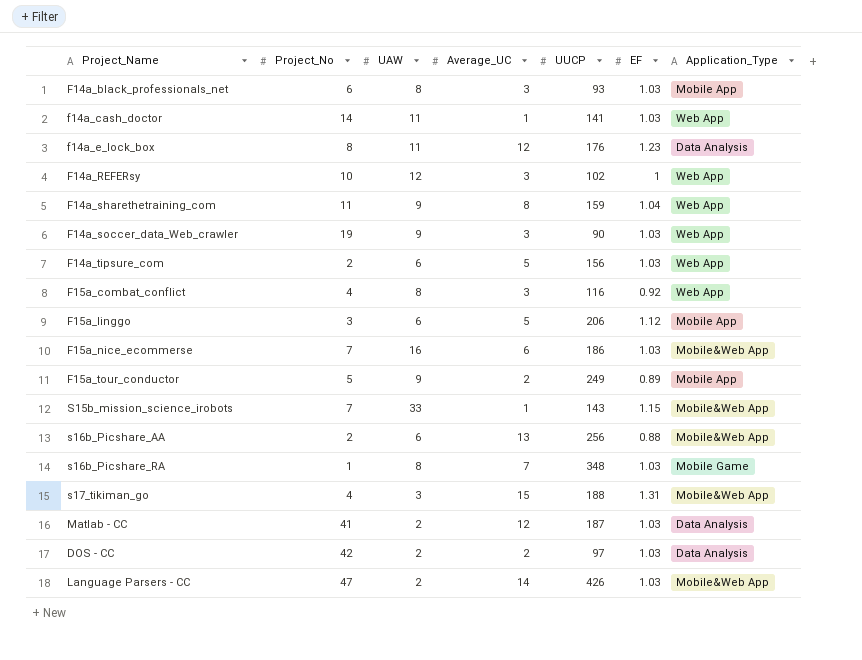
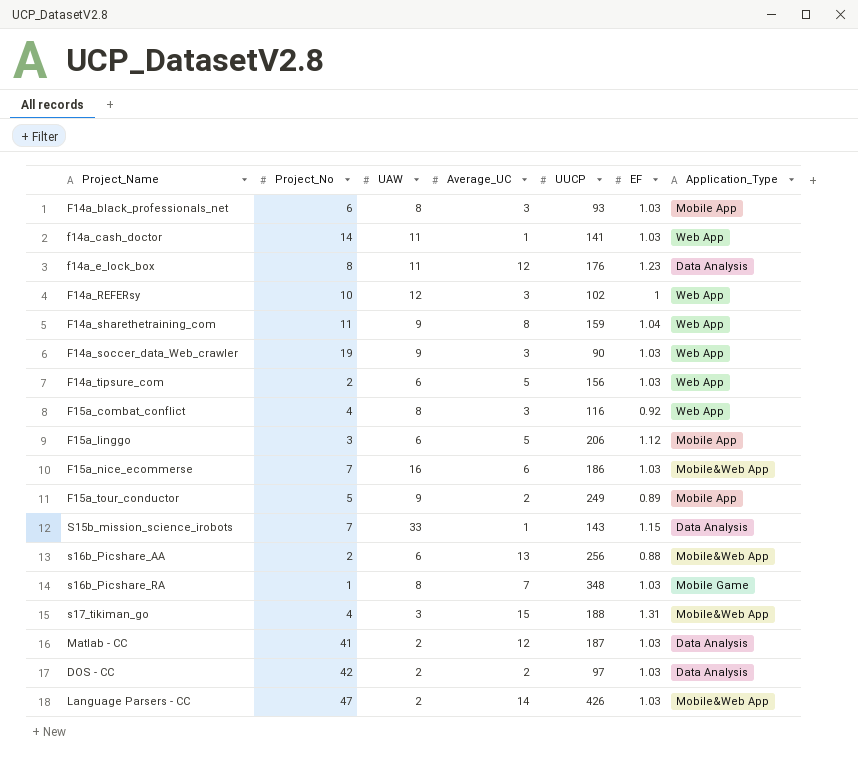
S15b_mission_science_irobots | Application_Type: Mobile&Web App -> Data Analysis

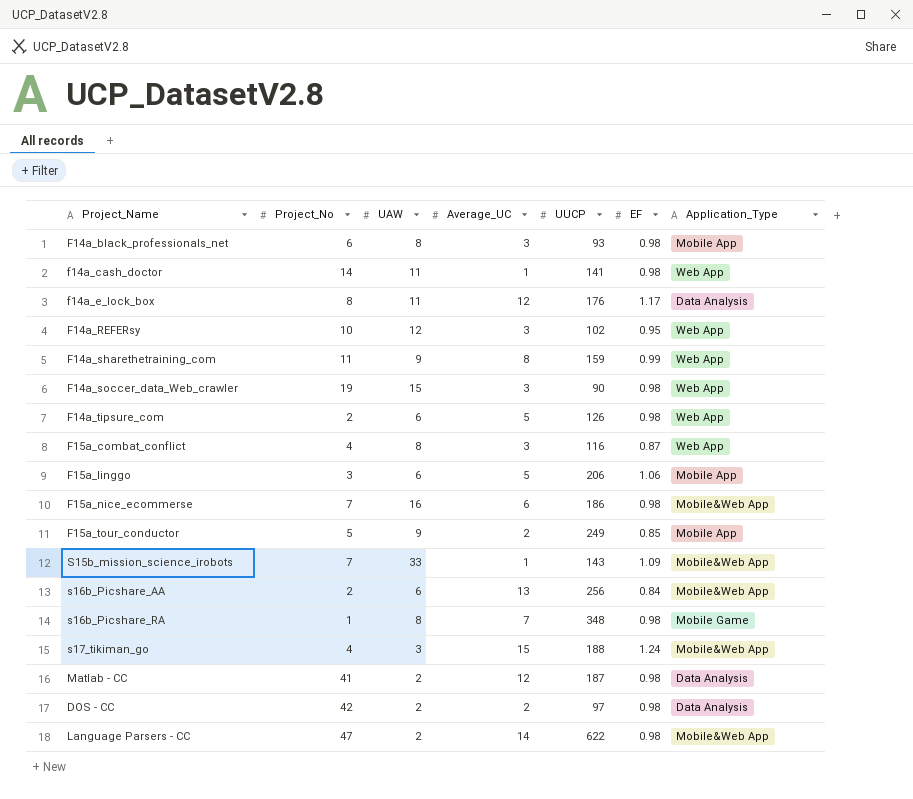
F14a_black_professionals_net | EF: 1.03 -> 0.98
f14a_cash_doctor | EF: 1.03 -> 0.98
f14a_e_lock_box | EF: 1.23 -> 1.17
F14a_REFERsy | EF: 1 -> 0.95
F14a_sharethetraining_com | EF: 1.04 -> 0.99
F14a_soccer_data_Web_crawler | UAW: 9 -> 15
F14a_soccer_data_Web_crawler | EF: 1.03 -> 0.98
F14a_tipsure_com | UUCP: 156 -> 126
F14a_tipsure_com | EF: 1.03 -> 0.98
F15a_combat_conflict | EF: 0.92 -> 0.87
F15a_linggo | EF: 1.12 -> 1.06
F15a_nice_ecommerse | EF: 1.03 -> 0.98
F15a_tour_conductor | EF: 0.89 -> 0.85
S15b_mission_science_irobots | EF: 1.15 -> 1.09
S15b_mission_science_irobots | Application_Type: Data Analysis -> Mobile&Web App
s16b_Picshare_AA | EF: 0.88 -> 0.84
s16b_Picshare_RA | EF: 1.03 -> 0.98
s17_tikiman_go | EF: 1.31 -> 1.24
Matlab - CC | EF: 1.03 -> 0.98
DOS - CC | EF: 1.03 -> 0.98
Language Parsers - CC | UUCP: 426 -> 622
Language Parsers - CC | EF: 1.03 -> 0.98

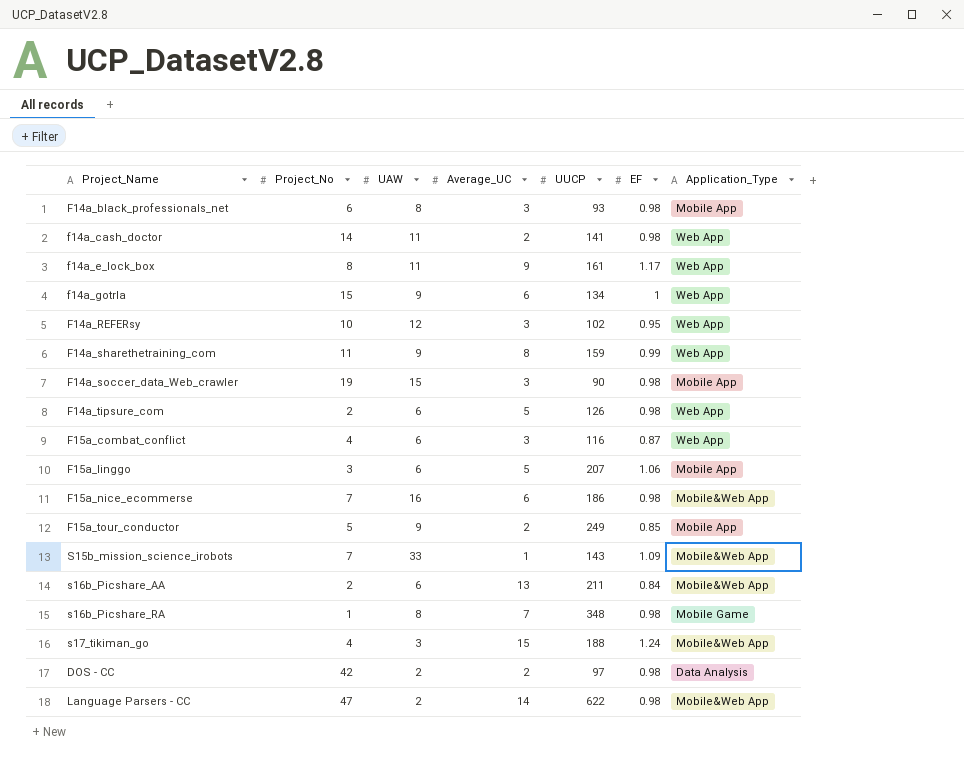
row Matlab - CC: 41 | 2 | 12 | 187 | 0.98 | Data Analysis -> none
f14a_cash_doctor | Average_UC: 1 -> 2
f14a_e_lock_box | Average_UC: 12 -> 9
f14a_e_lock_box | UUCP: 176 -> 161
f14a_e_lock_box | Application_Type: Data Analysis -> Web App
row f14a_gotrla: none -> 15 | 9 | 6 | 134 | 1 | Web App
F14a_soccer_data_Web_crawler | Application_Type: Web App -> Mobile App
F15a_combat_conflict | UAW: 8 -> 6
F15a_linggo | UUCP: 206 -> 207
s16b_Picshare_AA | UUCP: 256 -> 211

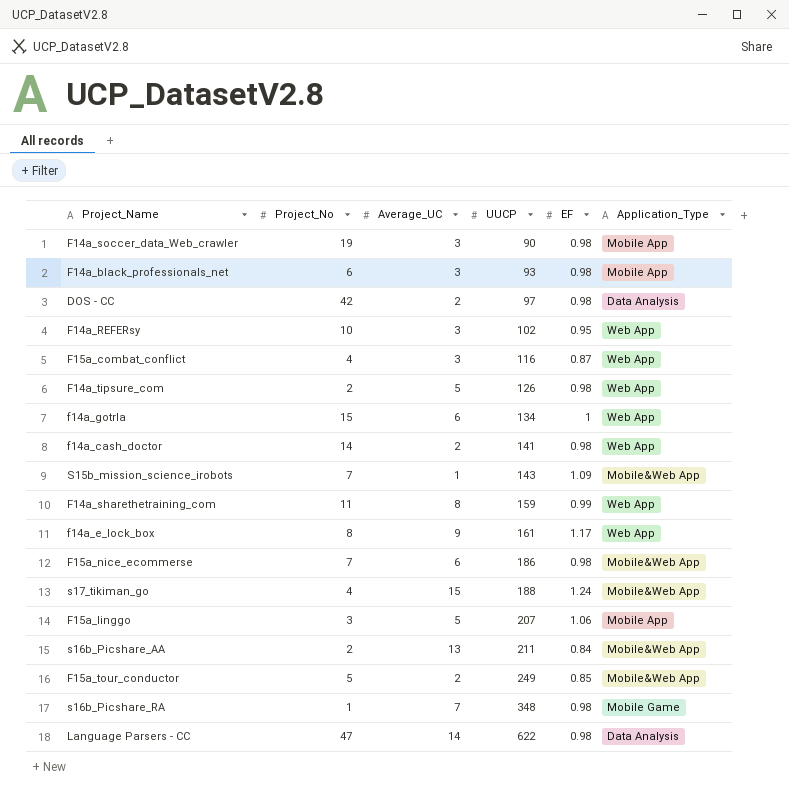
row order: none -> UUCP ascending
column UAW | position: 3 -> none
F15a_tour_conductor | Application_Type: Mobile App -> Mobile&Web App
Language Parsers - CC | Application_Type: Mobile&Web App -> Data Analysis

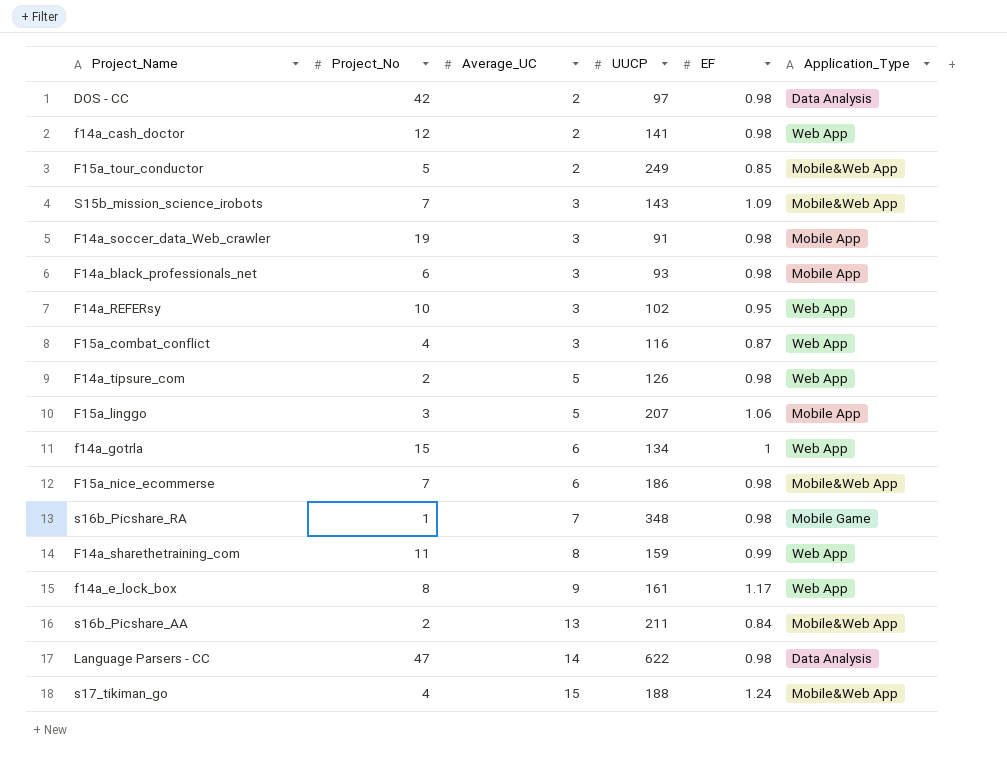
row order: UUCP ascending -> Average_UC ascending
f14a_cash_doctor | Project_No: 14 -> 12
S15b_mission_science_irobots | Average_UC: 1 -> 3
F14a_soccer_data_Web_crawler | UUCP: 90 -> 91

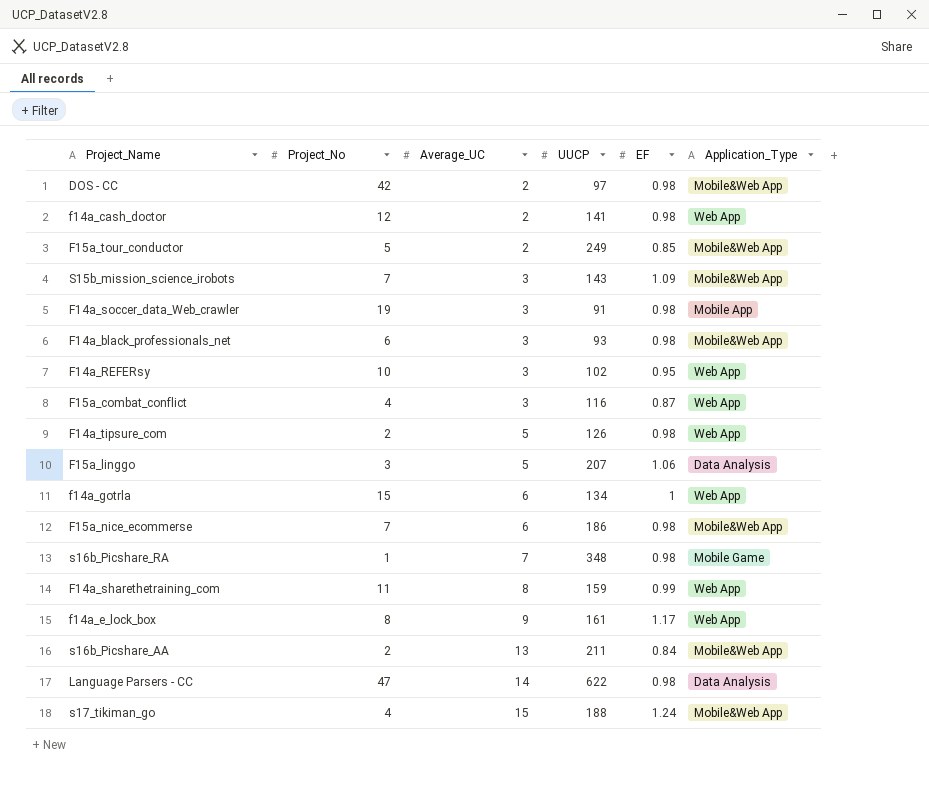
DOS - CC | Application_Type: Data Analysis -> Mobile&Web App
F14a_black_professionals_net | Application_Type: Mobile App -> Mobile&Web App
F15a_linggo | Application_Type: Mobile App -> Data Analysis

